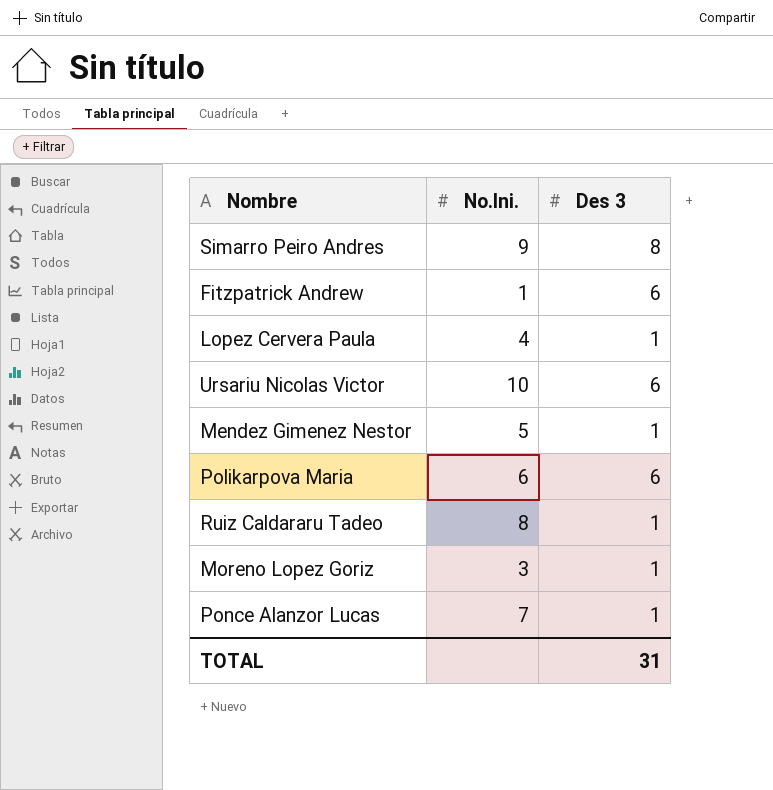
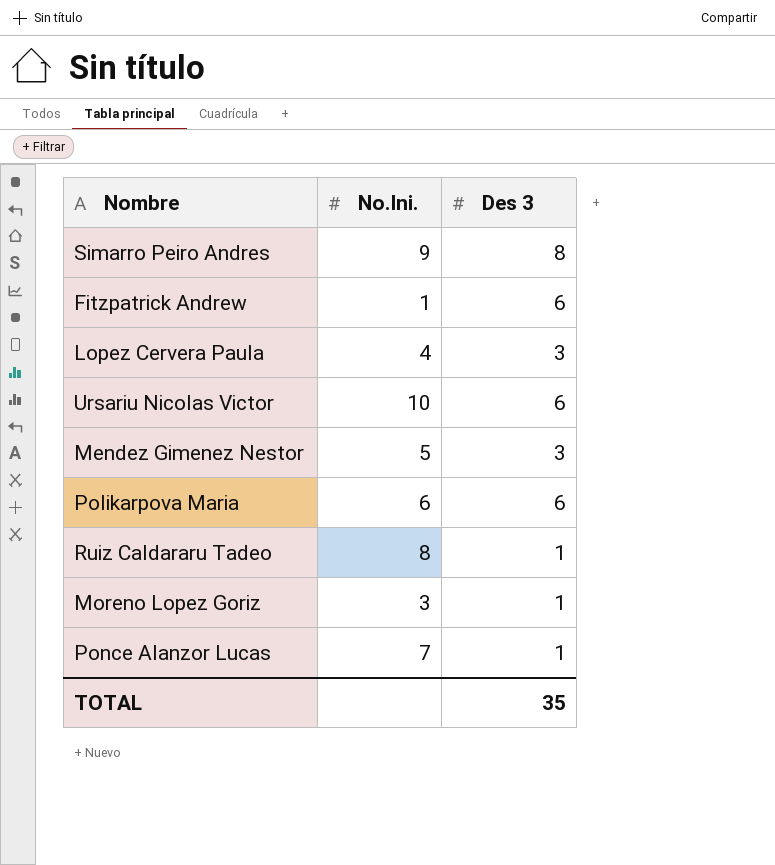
Lopez Cervera Paula | Des 3: 1 -> 3
Mendez Gimenez Nestor | Des 3: 1 -> 3
TOTAL | Des 3: 31 -> 35

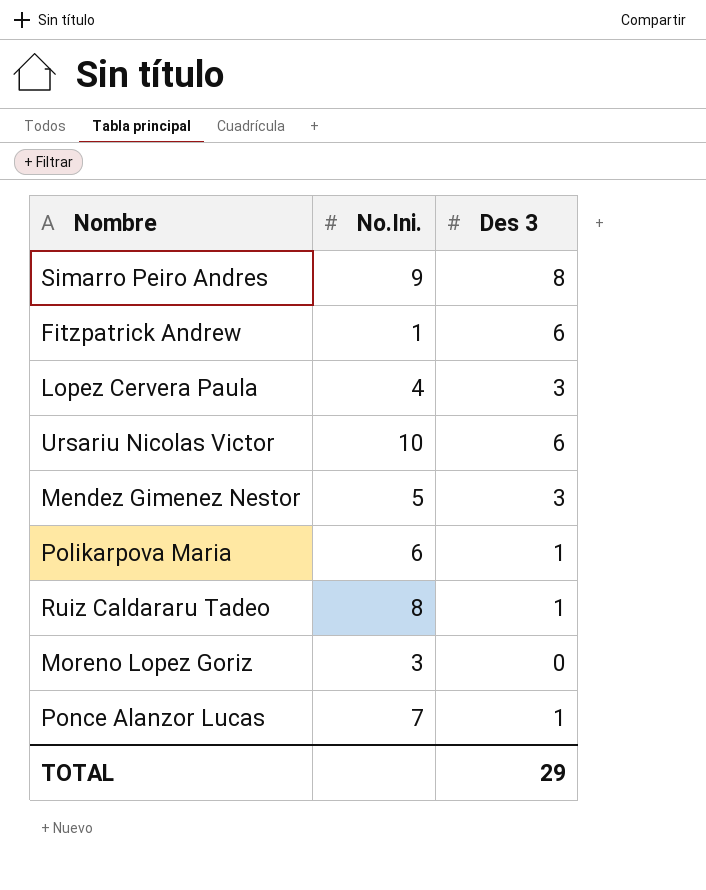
Polikarpova Maria | Des 3: 6 -> 1
Moreno Lopez Goriz | Des 3: 1 -> 0
TOTAL | Des 3: 35 -> 29

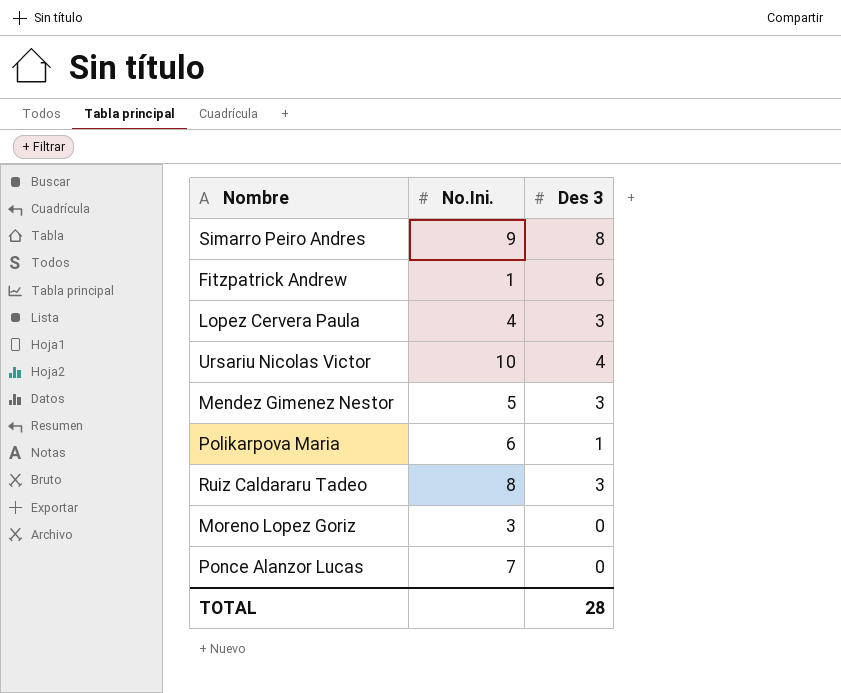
Ursariu Nicolas Victor | Des 3: 6 -> 4
Ruiz Caldararu Tadeo | Des 3: 1 -> 3
Ponce Alanzor Lucas | Des 3: 1 -> 0
TOTAL | Des 3: 29 -> 28

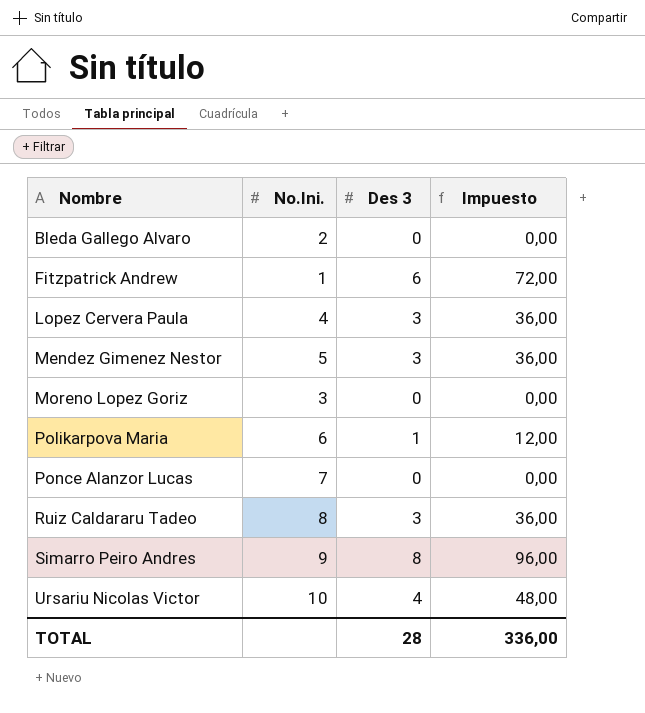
row order: none -> Nombre ascending
column Impuesto | formula: none -> [Des 3] * 12
row Bleda Gallego Alvaro: none -> 2 | 0 | 0,00

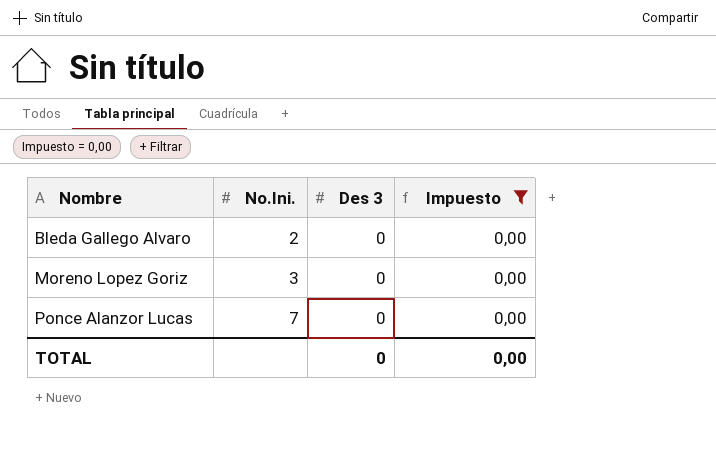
filter: none -> Impuesto = 0,00
TOTAL | Des 3: 28 -> 0
TOTAL | Impuesto: 336,00 -> 0,00

